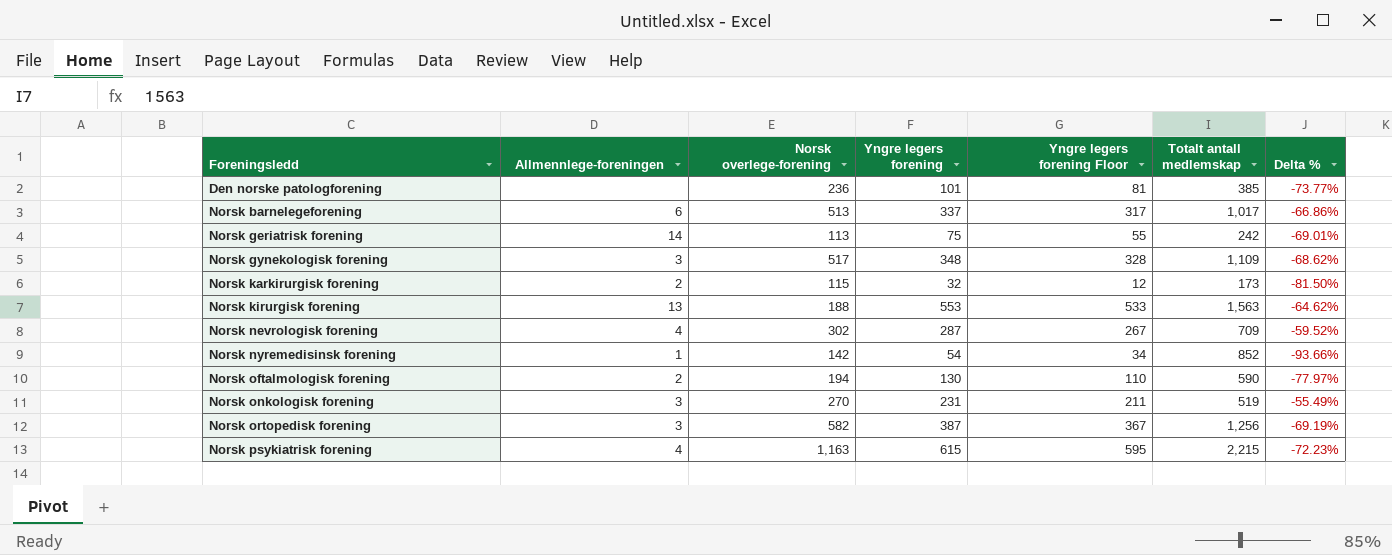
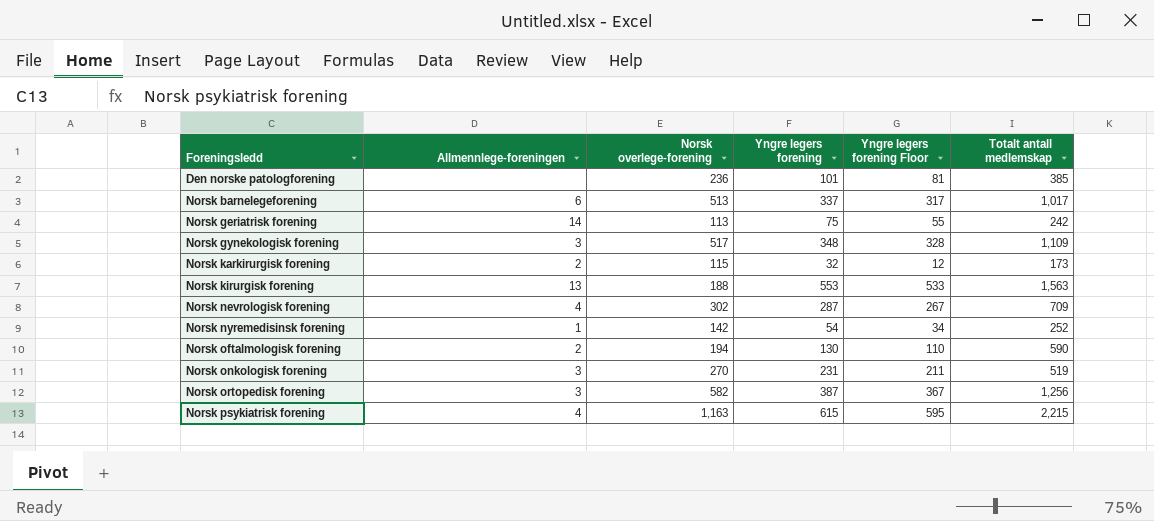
column Delta % | formula: ([Yngre legers forening] - [Totalt antall medlemskap]) / [Totalt antall medlemskap] -> none
Norsk nyremedisinsk forening | Totalt antall medlemskap: 852 -> 252

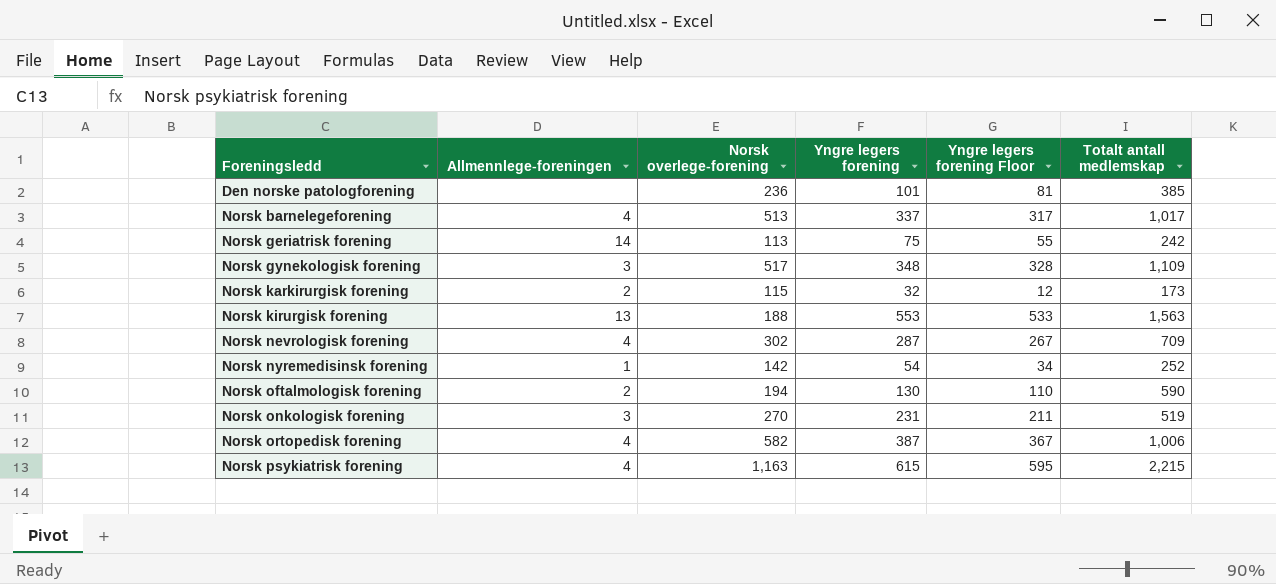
Norsk barnelegeforening | Allmennlege-foreningen: 6 -> 4
Norsk ortopedisk forening | Allmennlege-foreningen: 3 -> 4
Norsk ortopedisk forening | Totalt antall medlemskap: 1,256 -> 1,006

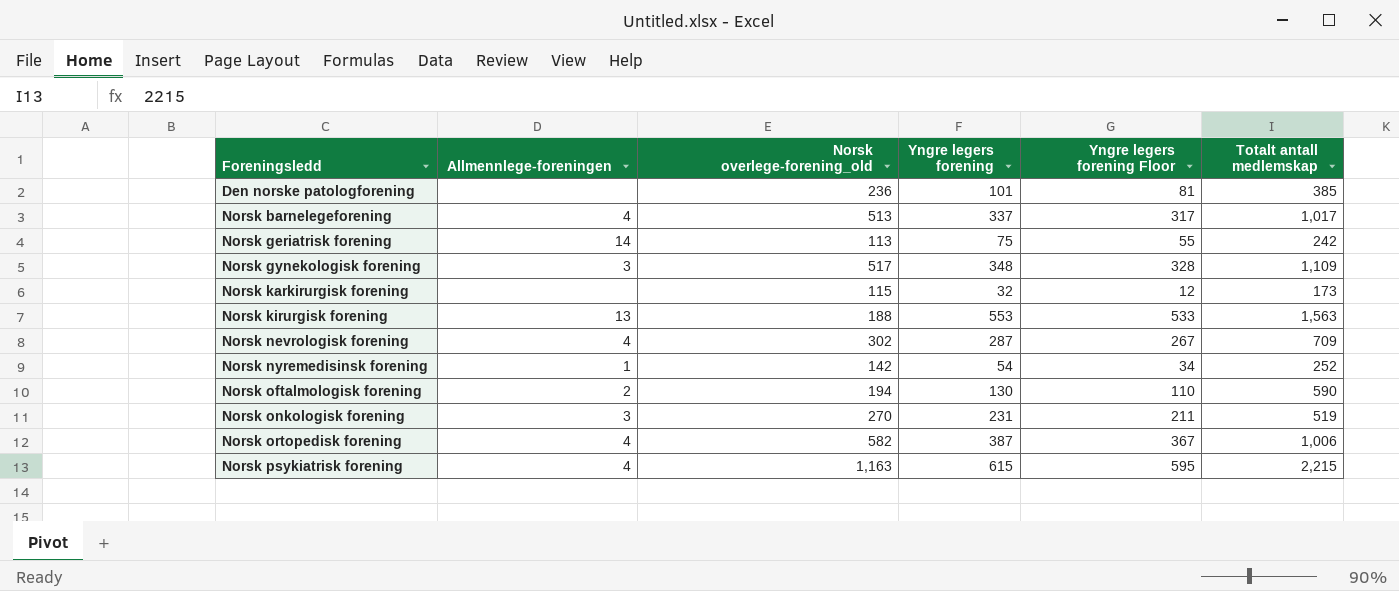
column name: Norsk overlege-forening -> Norsk overlege-forening_old
Norsk karkirurgisk forening | Allmennlege-foreningen: 2 -> none

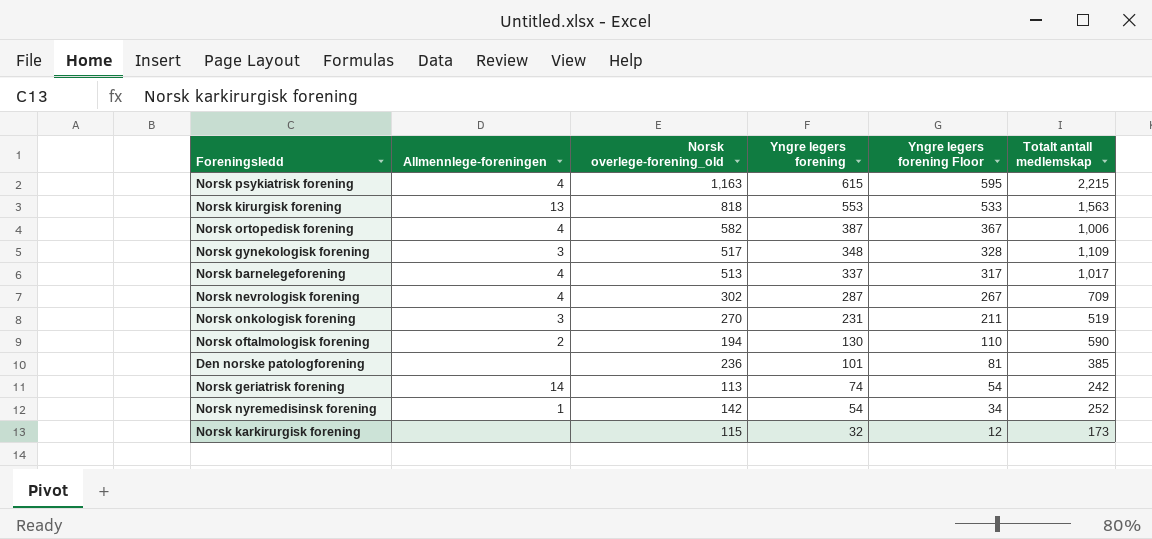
row order: Foreningsledd ascending -> Yngre legers forening descending
Norsk kirurgisk forening | Norsk overlege-forening_old: 188 -> 818
Norsk geriatrisk forening | Yngre legers forening: 75 -> 74
Norsk geriatrisk forening | Yngre legers forening Floor: 55 -> 54

